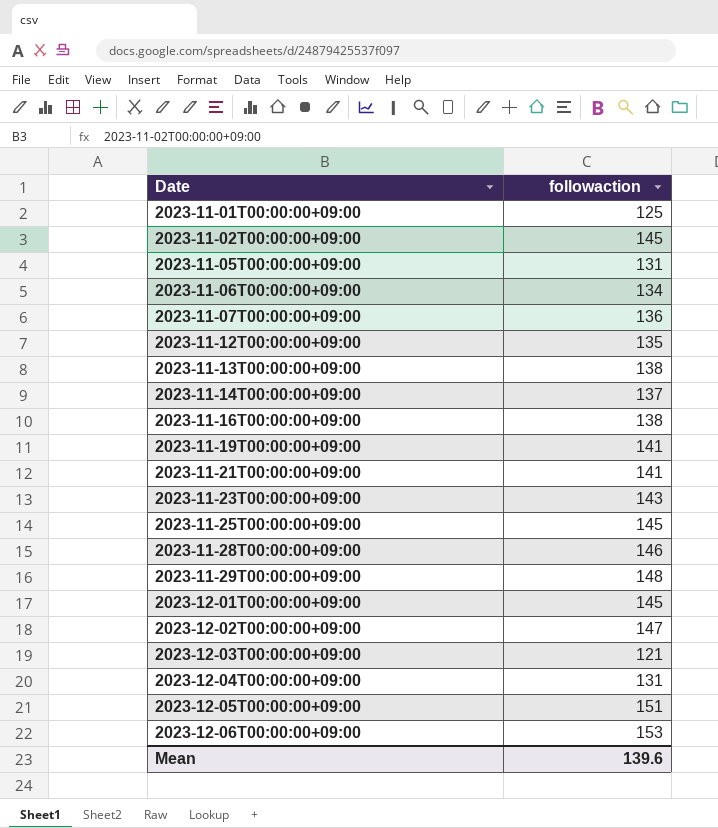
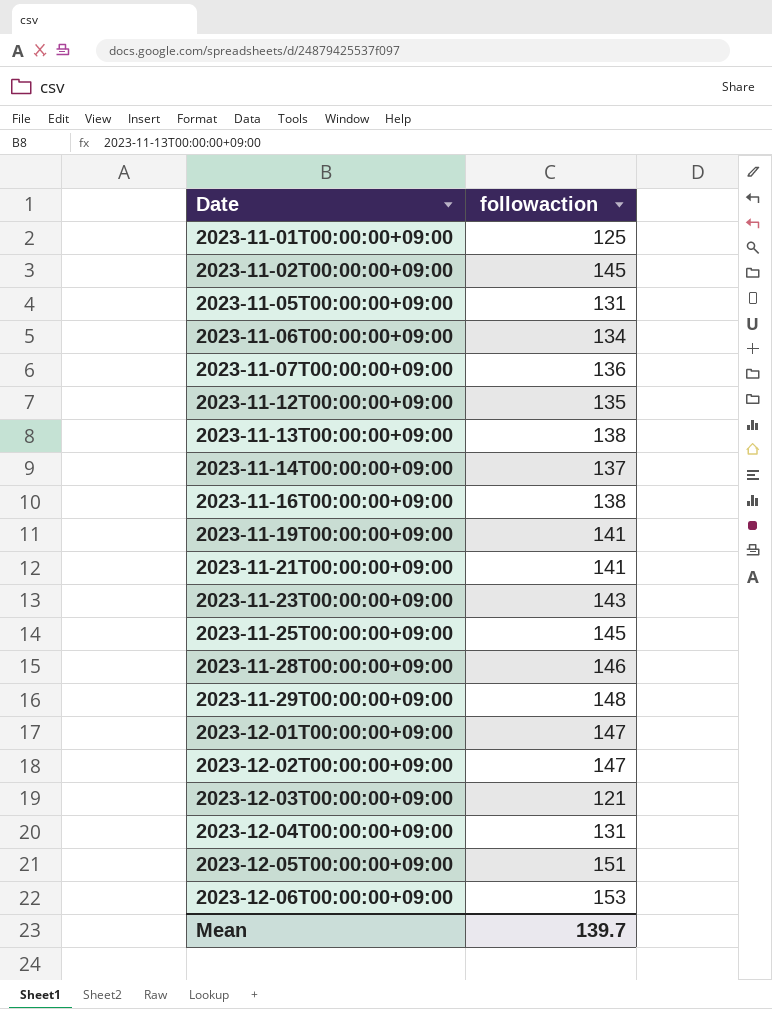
2023-12-01T00:00:00+09:00 | followaction: 145 -> 147
Mean | followaction: 139.6 -> 139.7

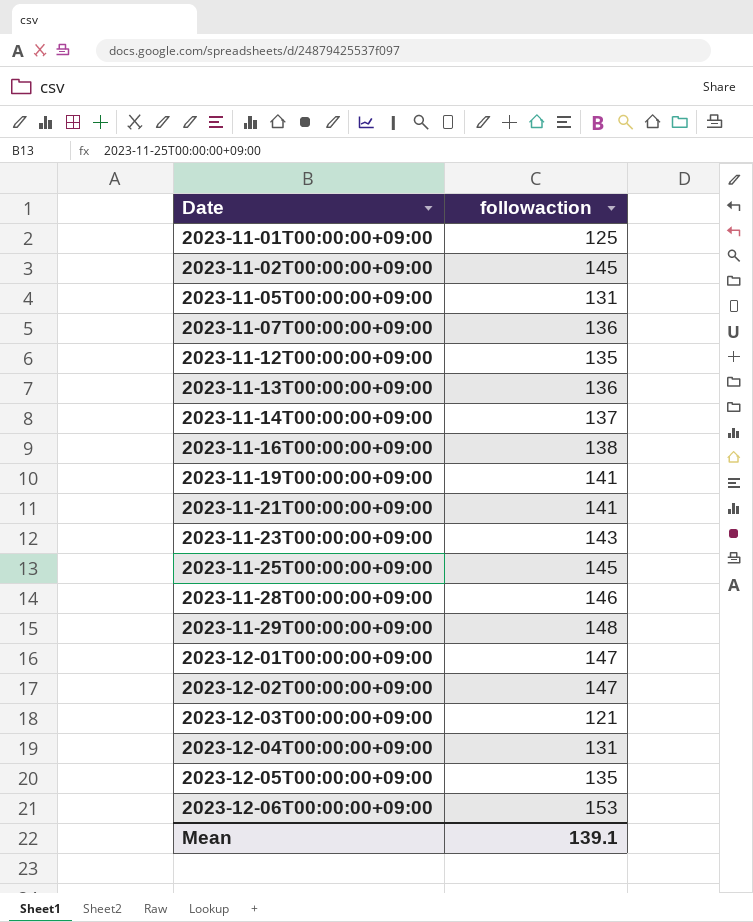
row 2023-11-06T00:00:00+09:00: 134 -> none
2023-11-13T00:00:00+09:00 | followaction: 138 -> 136
2023-12-05T00:00:00+09:00 | followaction: 151 -> 135
Mean | followaction: 139.7 -> 139.1

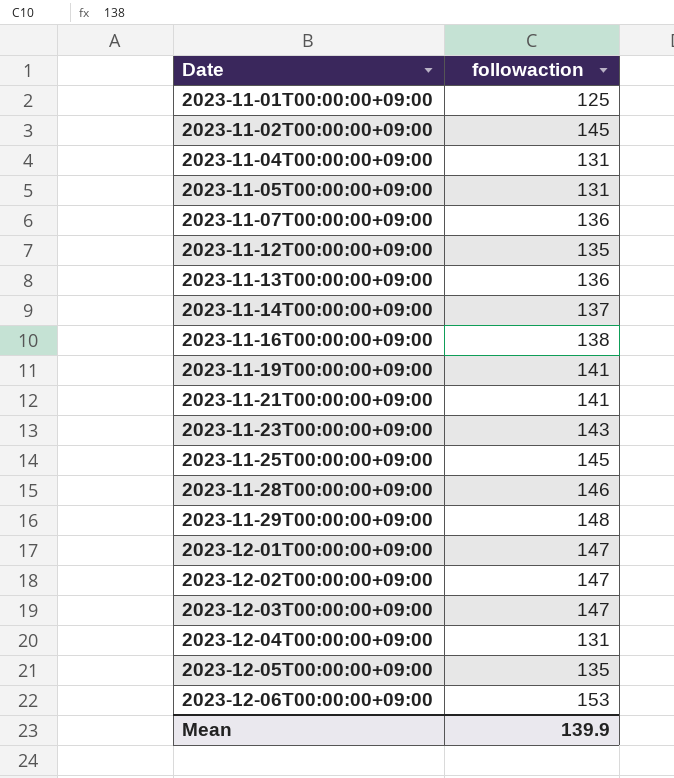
row 2023-11-04T00:00:00+09:00: none -> 131
2023-12-03T00:00:00+09:00 | followaction: 121 -> 147
Mean | followaction: 139.1 -> 139.9

